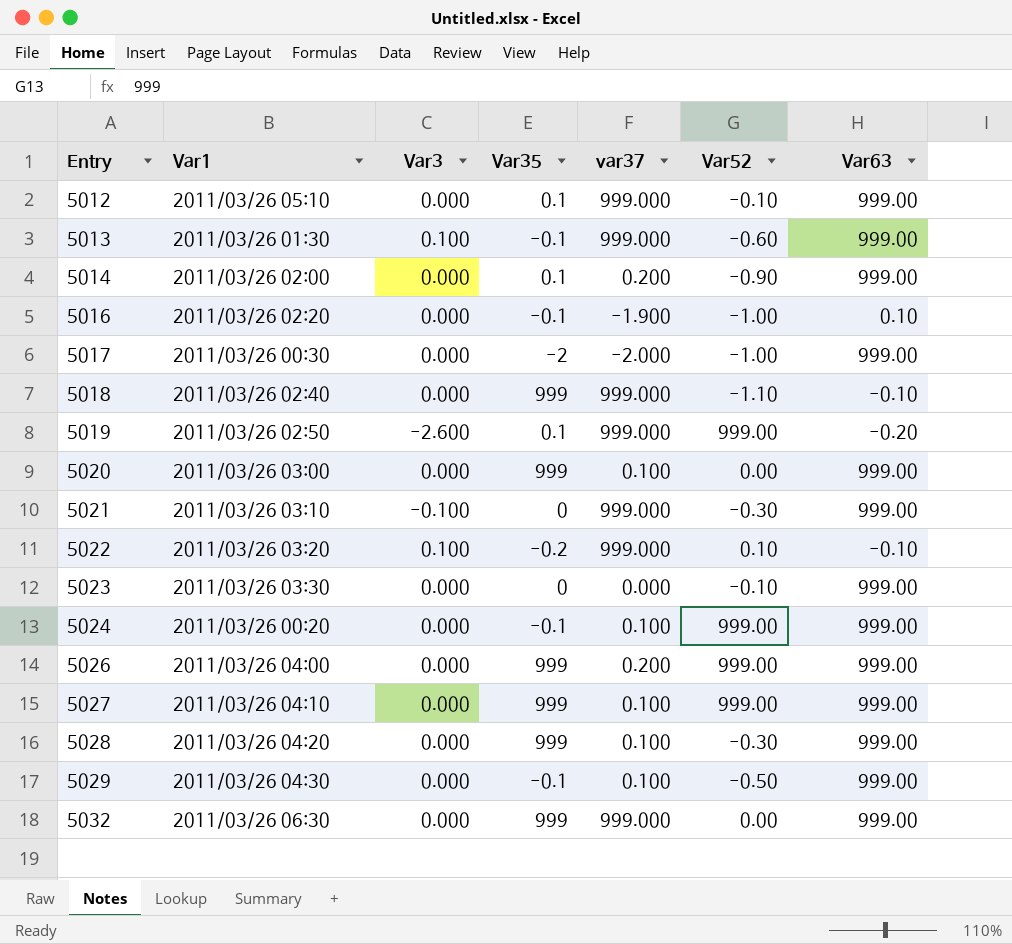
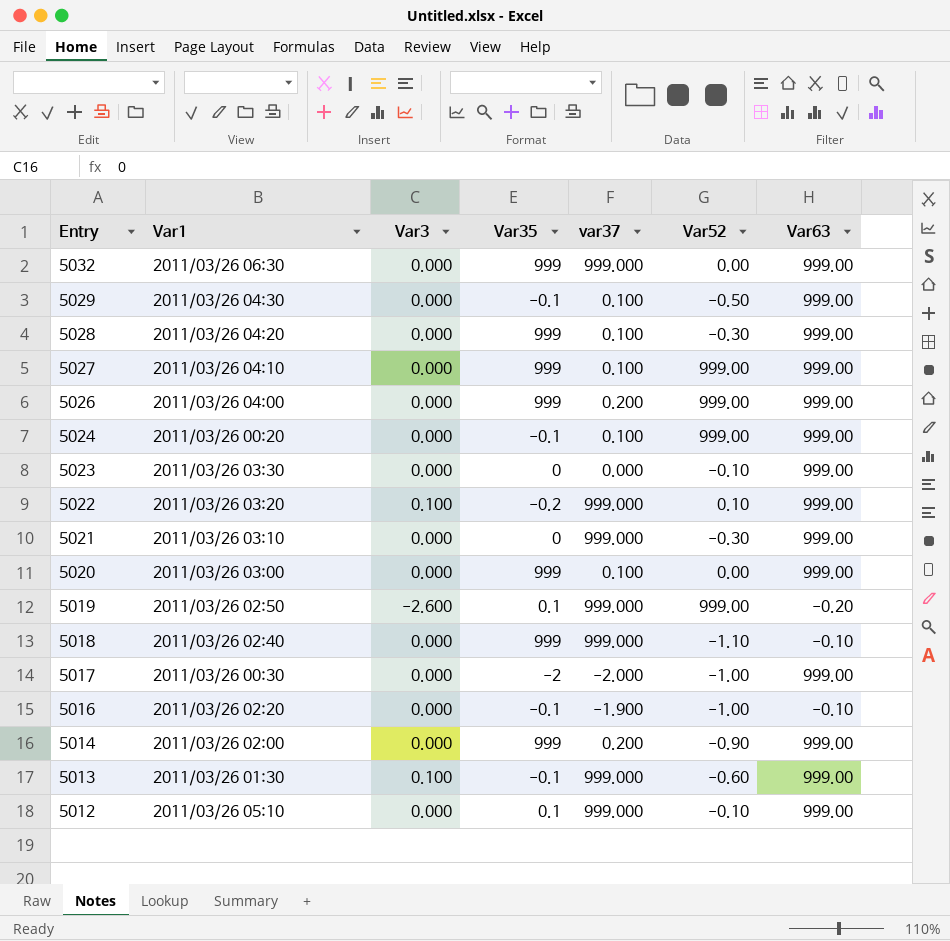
row order: Entry ascending -> Entry descending
5022 | Var63: -0.10 -> 999.00
5021 | Var3: -0.100 -> 0.000
5016 | Var63: 0.10 -> -0.10
5014 | Var35: 0.1 -> 999

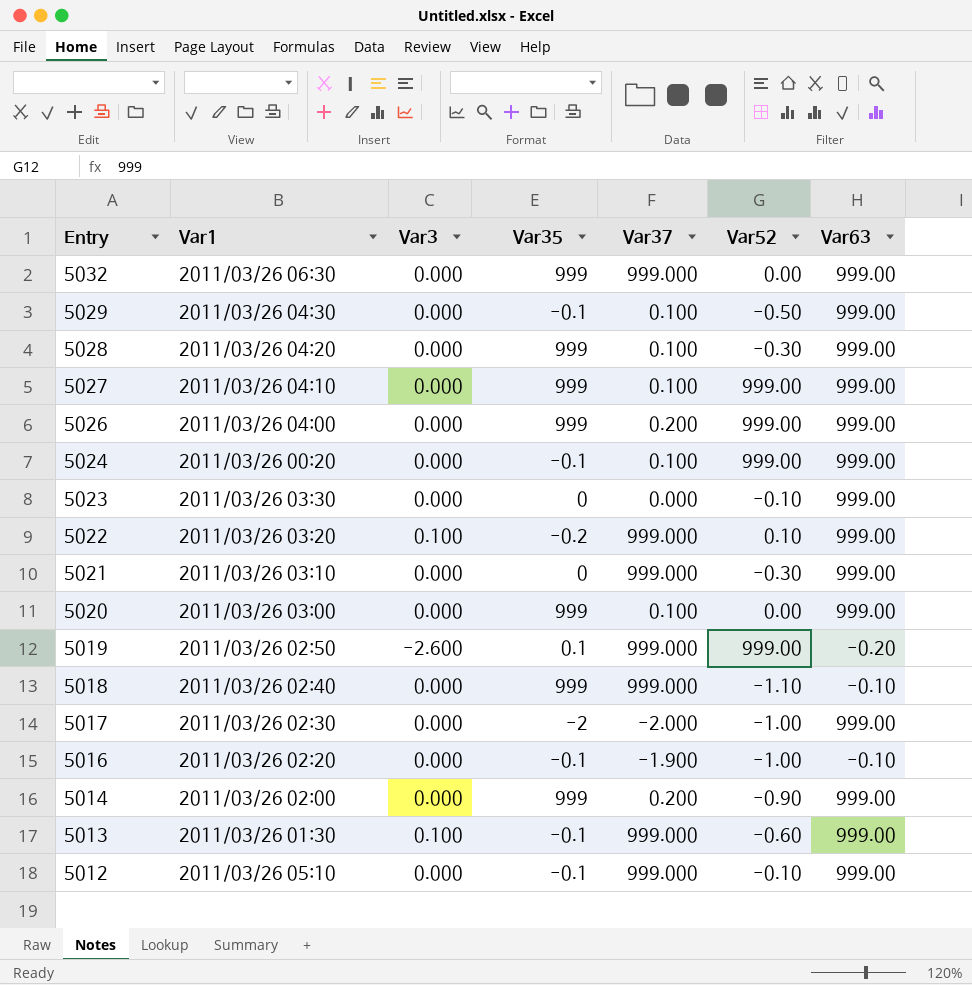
column name: var37 -> Var37
5017 | Var1: 2011/03/26 00:30 -> 2011/03/26 02:30
5012 | Var35: 0.1 -> -0.1

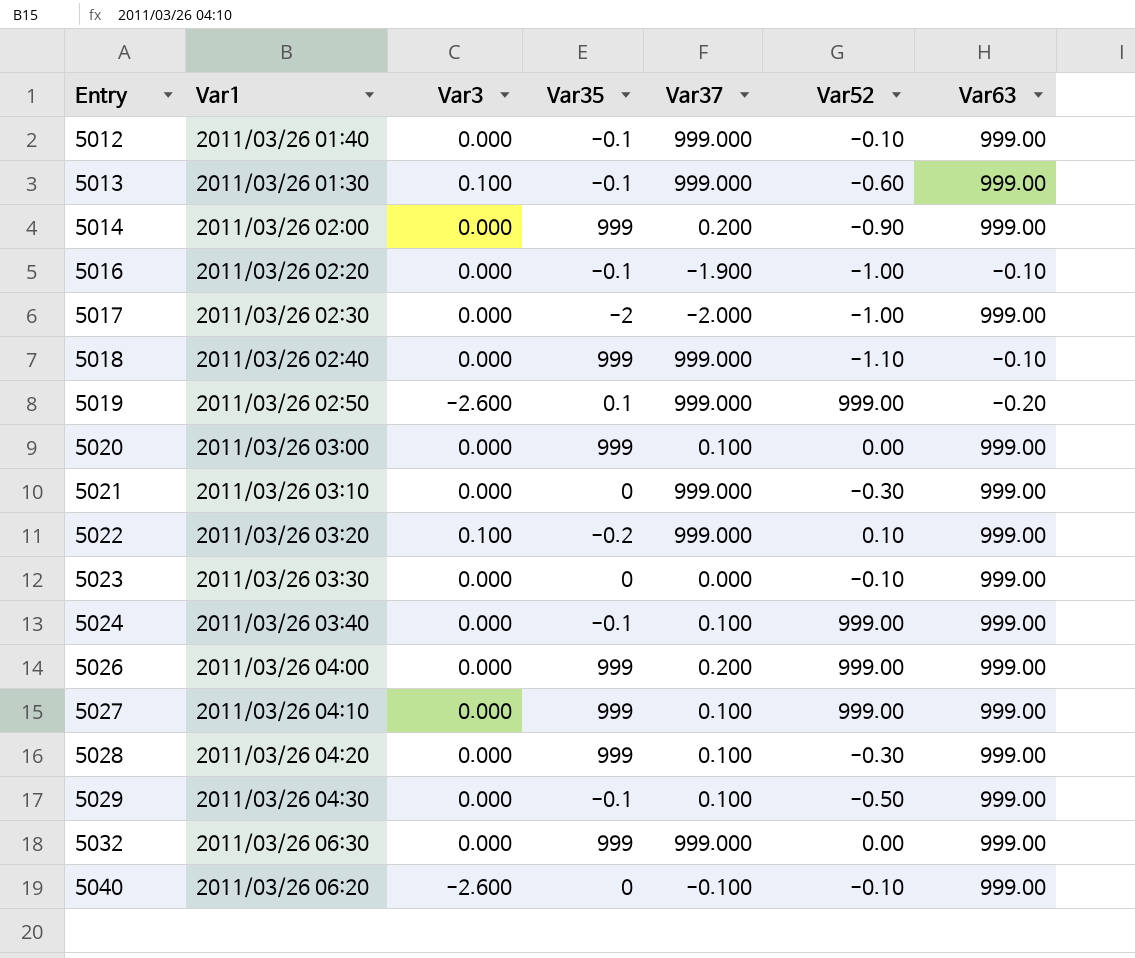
row order: Entry descending -> Entry ascending
5012 | Var1: 2011/03/26 05:10 -> 2011/03/26 01:40
5024 | Var1: 2011/03/26 00:20 -> 2011/03/26 03:40
row 5040: none -> 2011/03/26 06:20 | -2.600 | 0 | -0.100 | -0.10 | 999.00

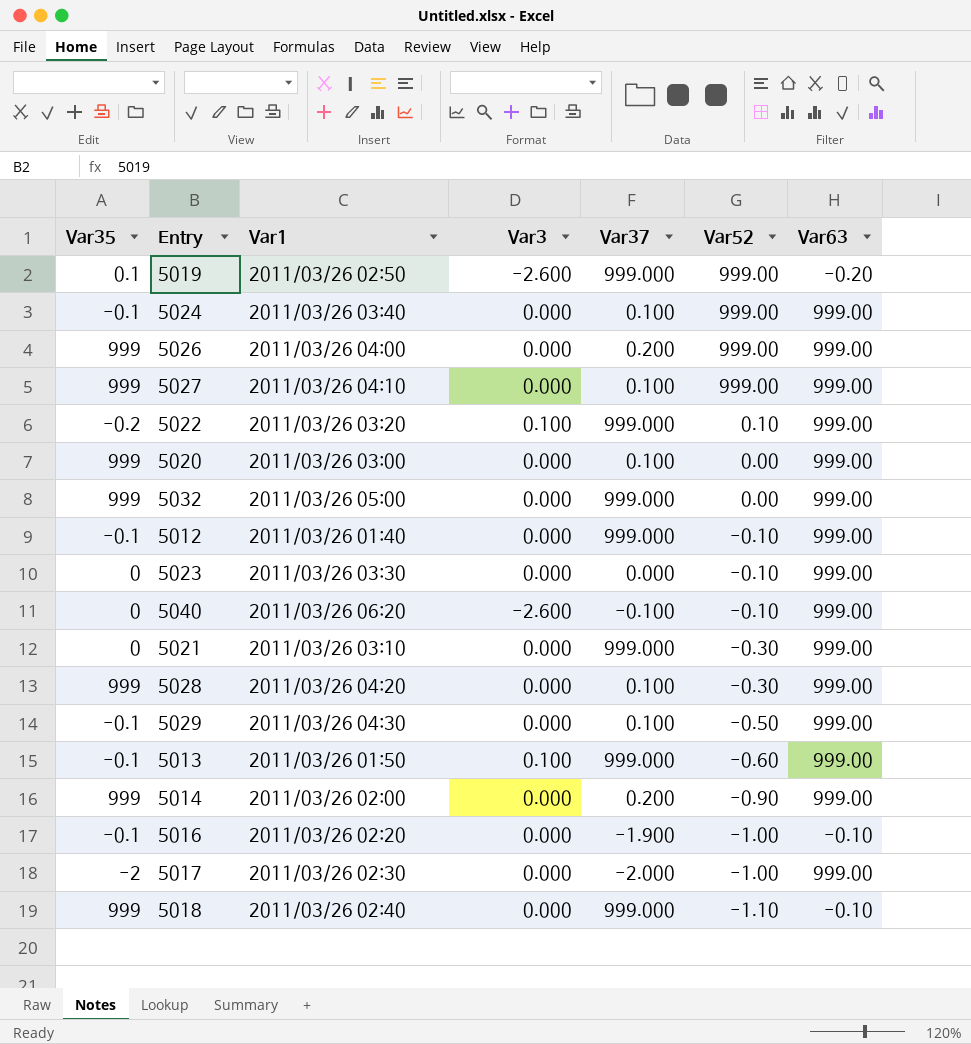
row order: Entry ascending -> Var52 descending
column Var35 | position: 4 -> 1
5032 | Var1: 2011/03/26 06:30 -> 2011/03/26 05:00
5013 | Var1: 2011/03/26 01:30 -> 2011/03/26 01:50

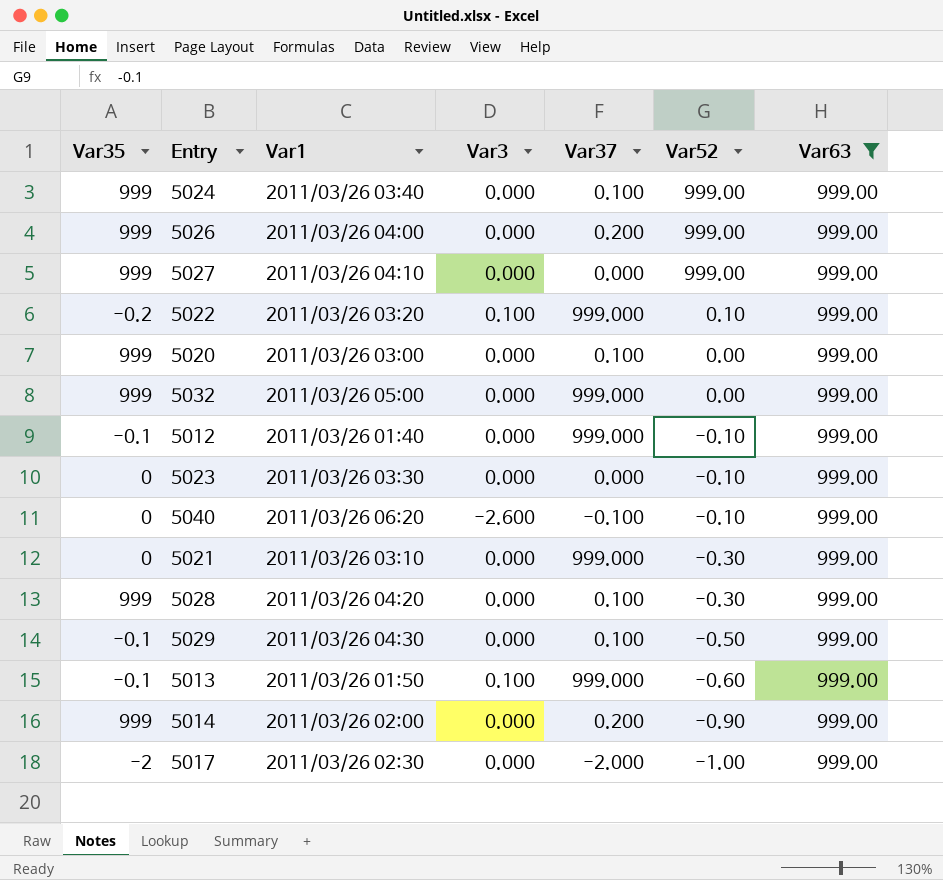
filter: none -> Var63 = 999.00
5024 | Var35: -0.1 -> 999
5027 | Var37: 0.100 -> 0.000

